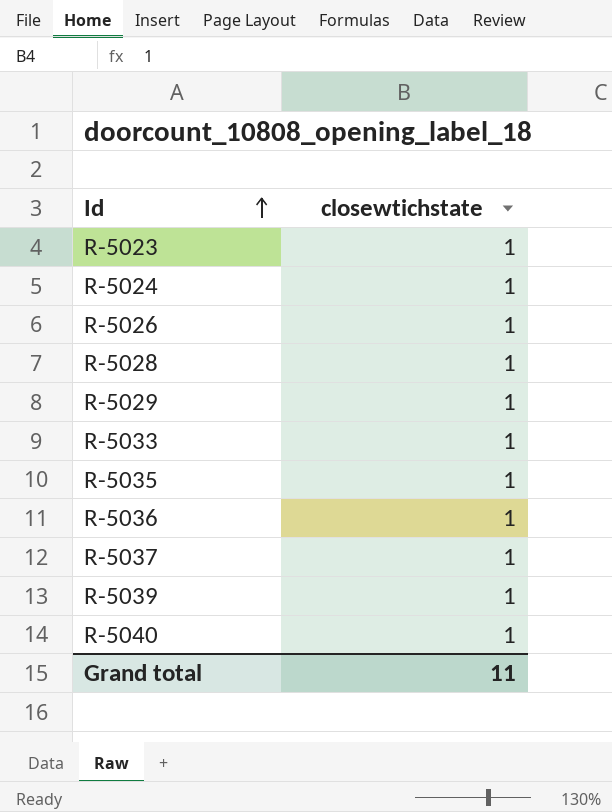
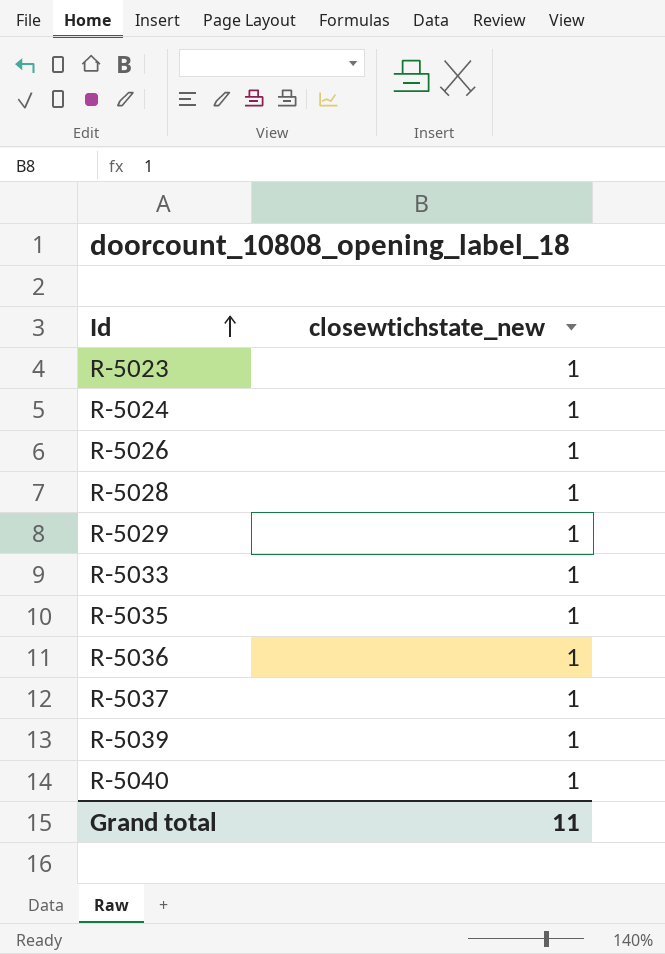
column name: closewtichstate -> closewtichstate_new

